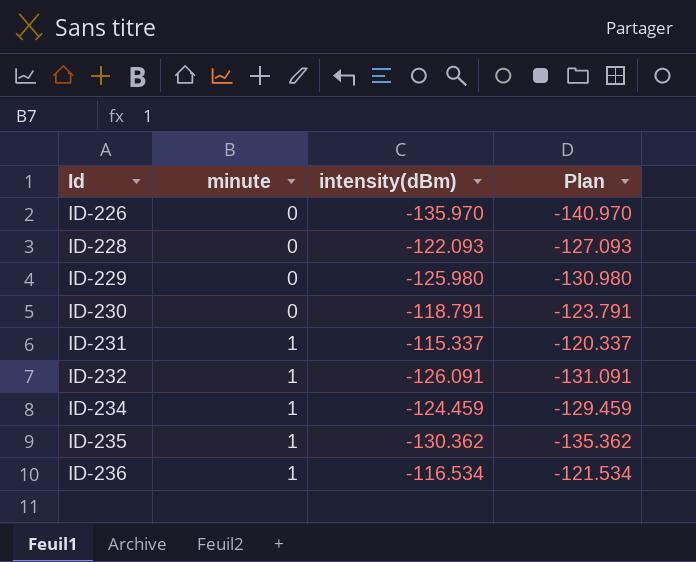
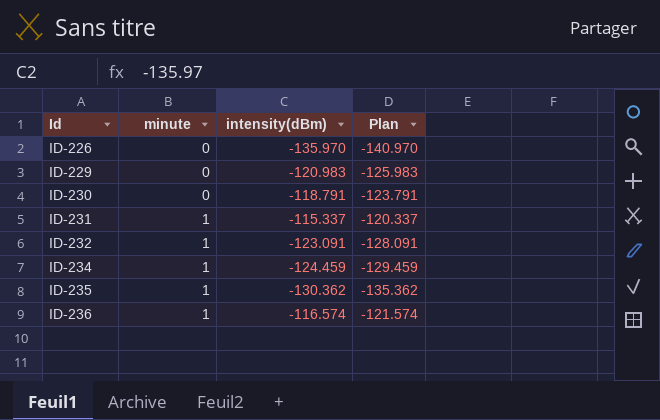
row ID-228: 0 | -122.093 | -127.093 -> none
ID-229 | intensity(dBm): -125.980 -> -120.983
ID-229 | Plan: -130.980 -> -125.983
ID-232 | intensity(dBm): -126.091 -> -123.091
ID-232 | Plan: -131.091 -> -128.091
ID-236 | intensity(dBm): -116.534 -> -116.574
ID-236 | Plan: -121.534 -> -121.574

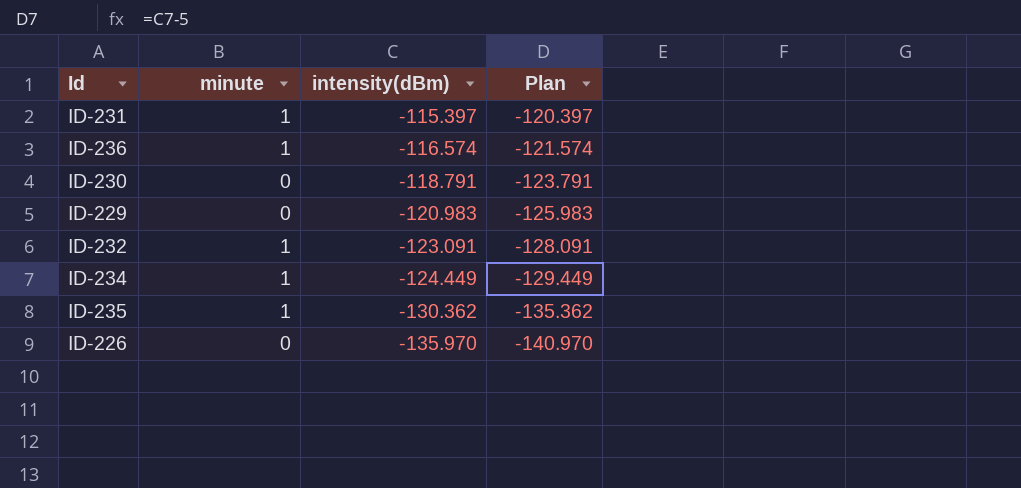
row order: Id ascending -> intensity(dBm) descending
ID-231 | intensity(dBm): -115.337 -> -115.397
ID-231 | Plan: -120.337 -> -120.397
ID-234 | intensity(dBm): -124.459 -> -124.449
ID-234 | Plan: -129.459 -> -129.449

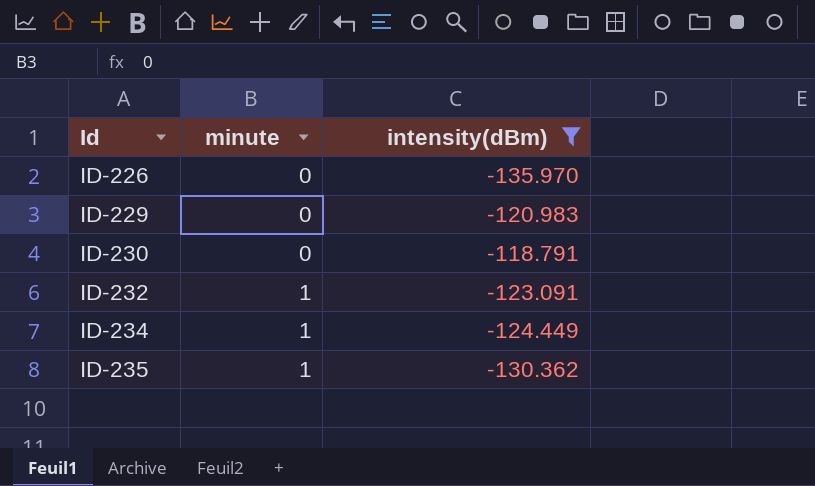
filter: none -> intensity(dBm) <= -118.791
row order: intensity(dBm) descending -> Id ascending
column Plan | formula: [intensity(dBm)] - 5 -> none

